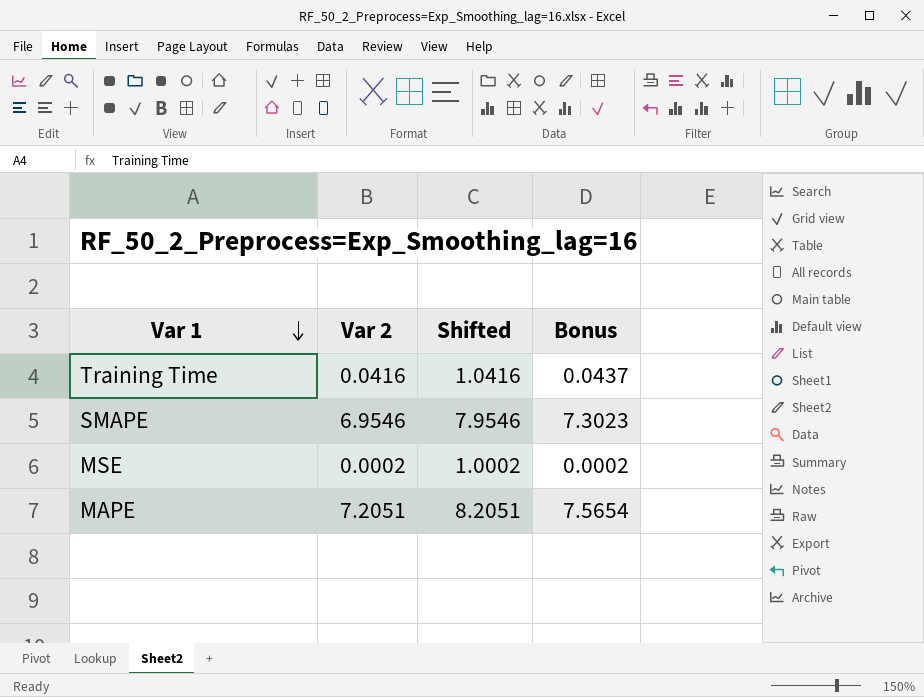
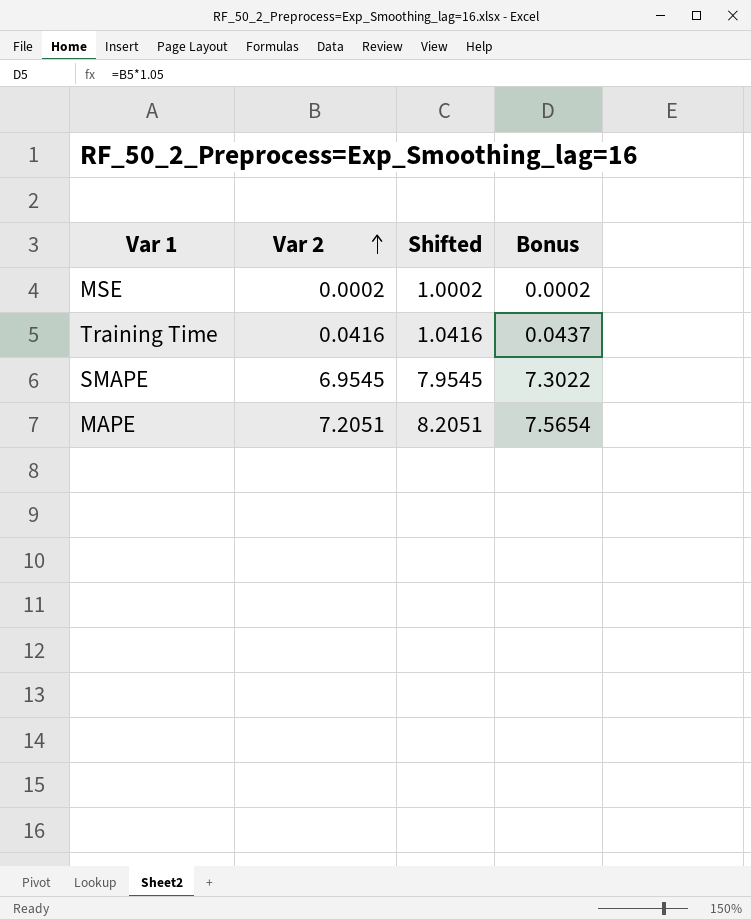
row order: Var 1 descending -> Var 2 ascending
SMAPE | Var 2: 6.9546 -> 6.9545
SMAPE | Shifted: 7.9546 -> 7.9545
SMAPE | Bonus: 7.3023 -> 7.3022

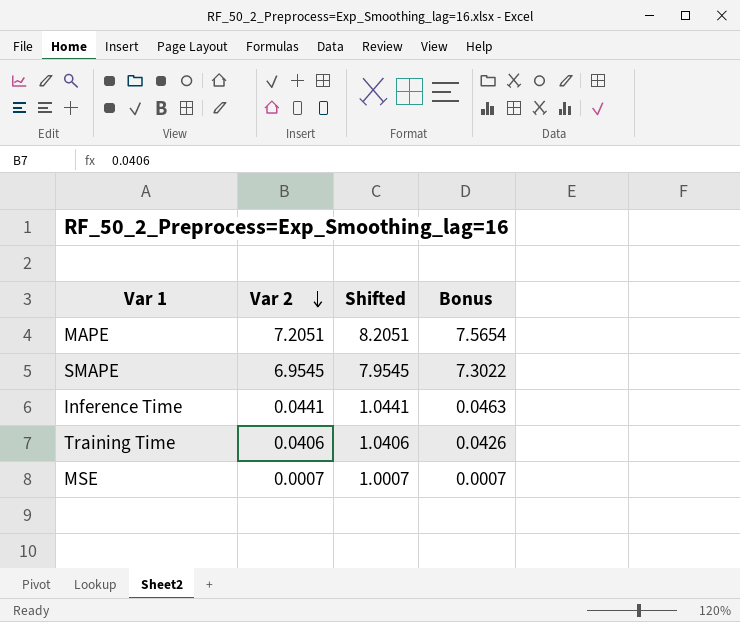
row order: Var 2 ascending -> Var 2 descending
row Inference Time: none -> 0.0441 | 1.0441 | 0.0463
Training Time | Var 2: 0.0416 -> 0.0406
Training Time | Shifted: 1.0416 -> 1.0406
Training Time | Bonus: 0.0437 -> 0.0426
MSE | Var 2: 0.0002 -> 0.0007
MSE | Shifted: 1.0002 -> 1.0007
MSE | Bonus: 0.0002 -> 0.0007

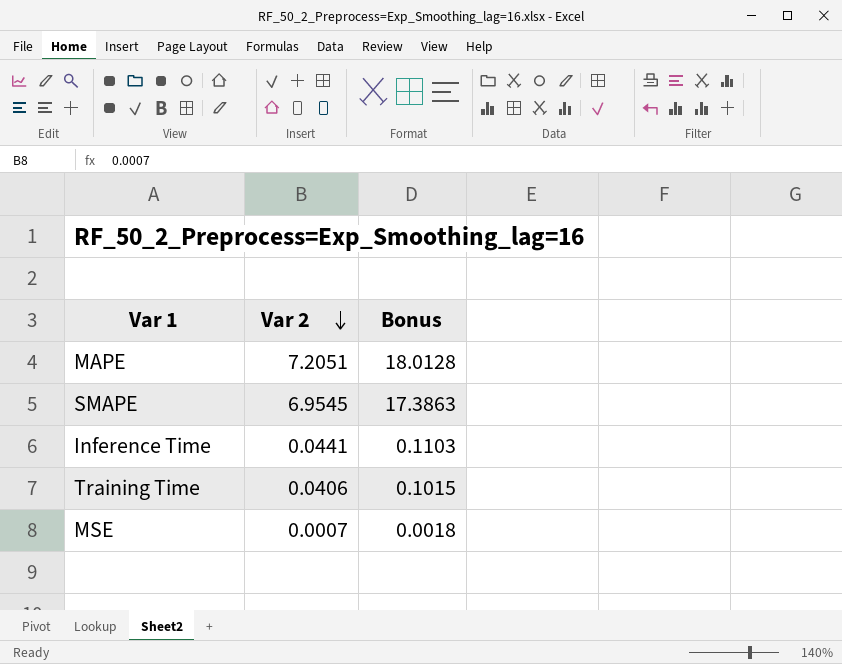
column Shifted | formula: [Var 2] + 1 -> none
column Bonus | formula: [Var 2] * 1.05 -> [Var 2] * 2.5

